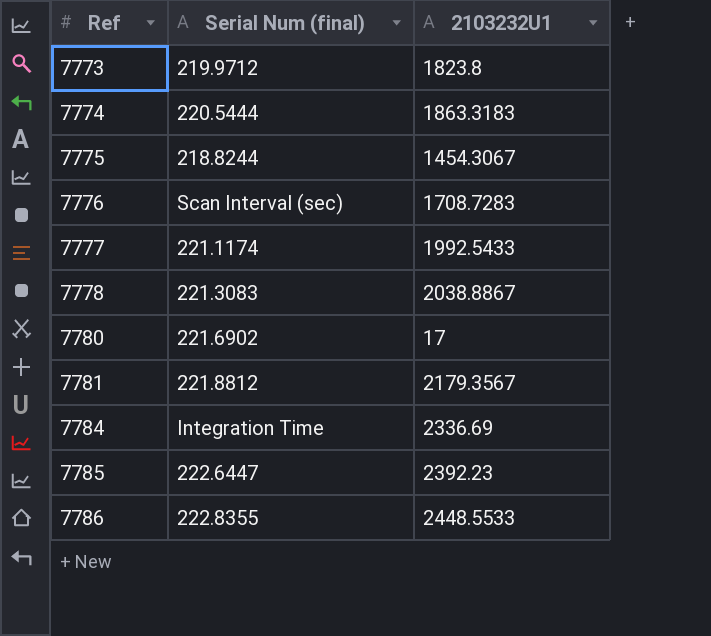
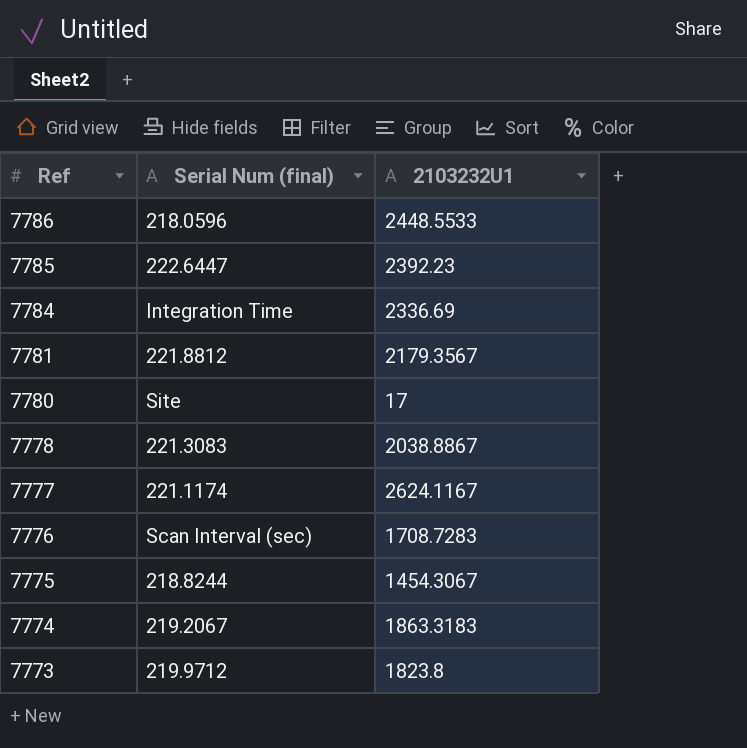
row order: Ref ascending -> Ref descending
7786 | Serial Num (final): 222.8355 -> 218.0596
7780 | Serial Num (final): 221.6902 -> Site
7777 | 2103232U1: 1992.5433 -> 2624.1167
7774 | Serial Num (final): 220.5444 -> 219.2067

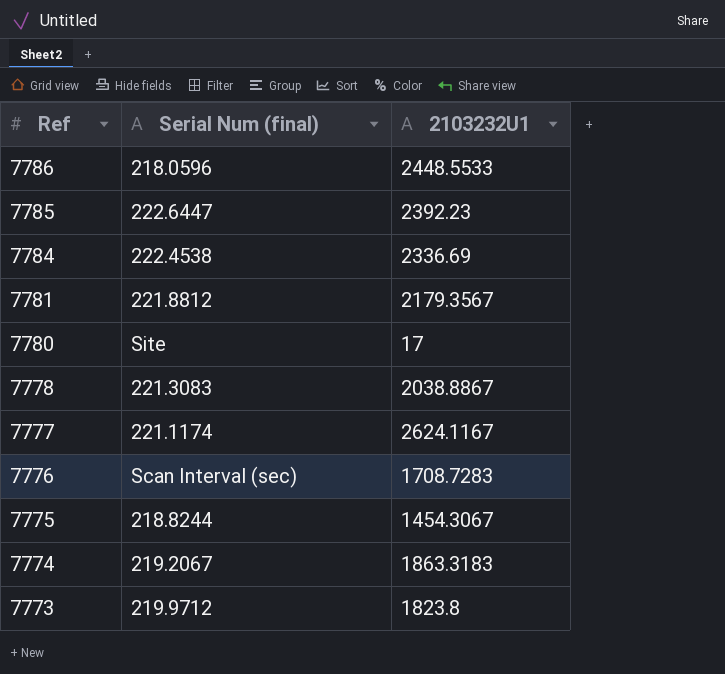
7784 | Serial Num (final): Integration Time -> 222.4538

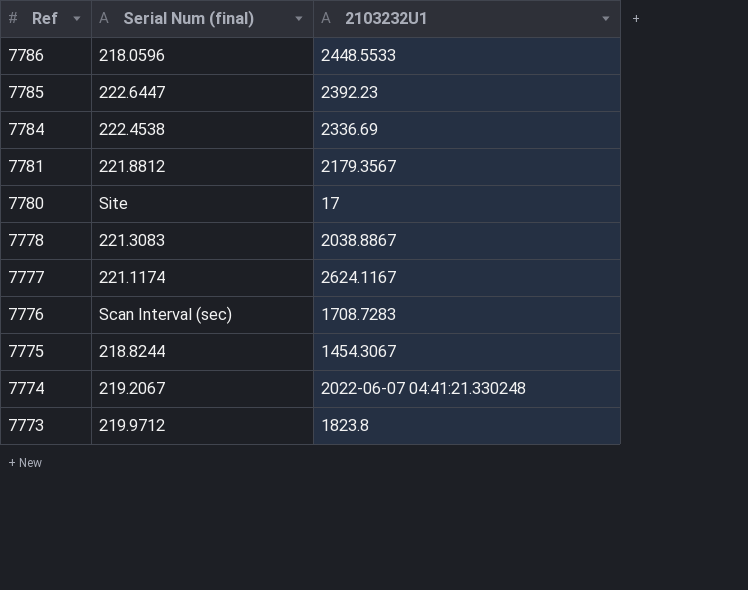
7774 | 2103232U1: 1863.3183 -> 2022-06-07 04:41:21.330248

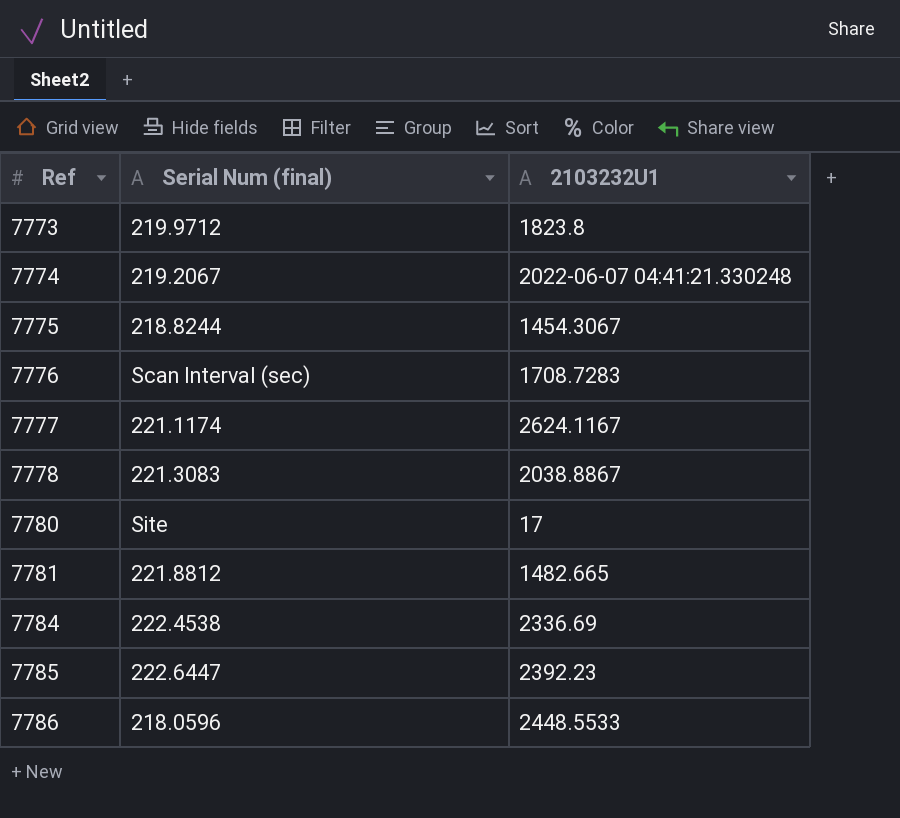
row order: Ref descending -> Ref ascending
7781 | 2103232U1: 2179.3567 -> 1482.665

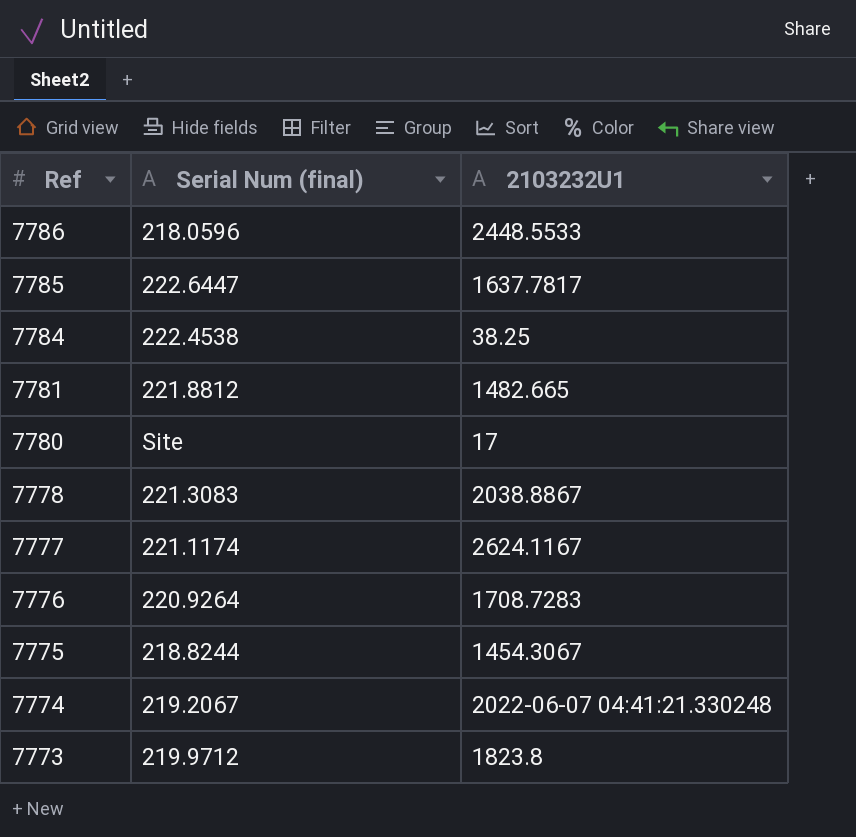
row order: Ref ascending -> Ref descending
7785 | 2103232U1: 2392.23 -> 1637.7817
7784 | 2103232U1: 2336.69 -> 38.25
7776 | Serial Num (final): Scan Interval (sec) -> 220.9264

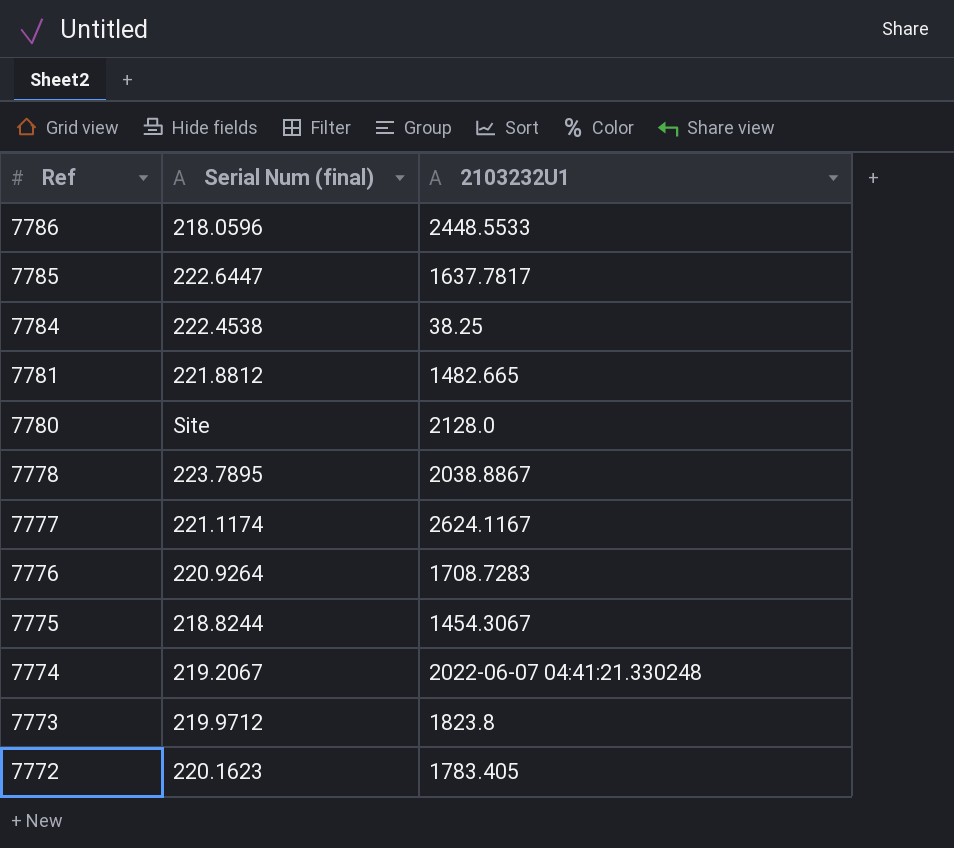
7780 | 2103232U1: 17 -> 2128.0
7778 | Serial Num (final): 221.3083 -> 223.7895
row 7772: none -> 220.1623 | 1783.405

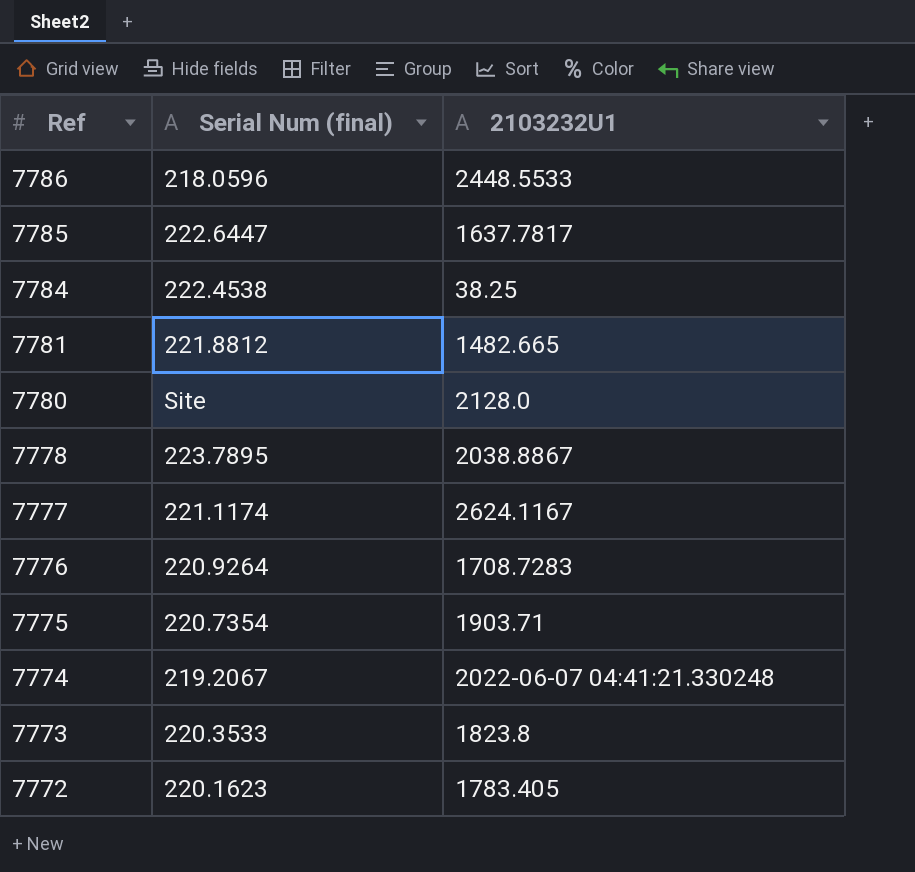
7775 | Serial Num (final): 218.8244 -> 220.7354
7775 | 2103232U1: 1454.3067 -> 1903.71
7773 | Serial Num (final): 219.9712 -> 220.3533

